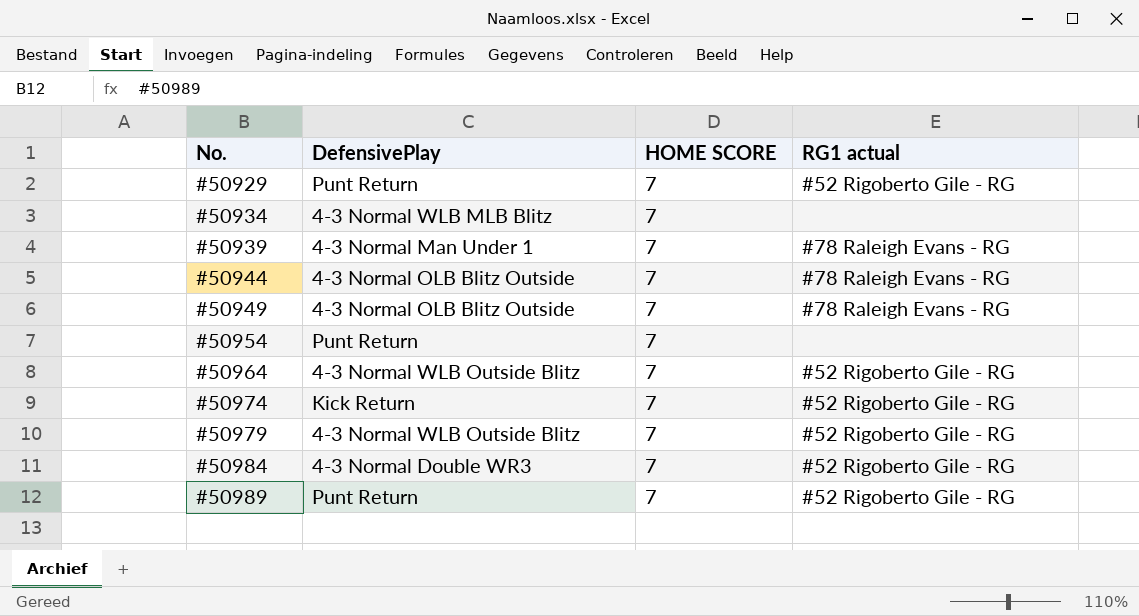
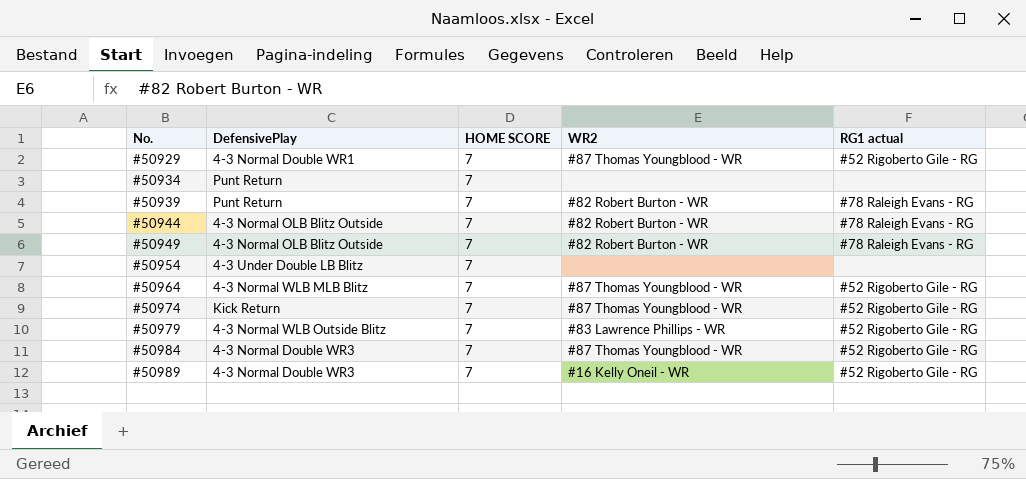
column WR2 | position: none -> 4
#50929 | DefensivePlay: Punt Return -> 4-3 Normal Double WR1
#50934 | DefensivePlay: 4-3 Normal WLB MLB Blitz -> Punt Return
#50939 | DefensivePlay: 4-3 Normal Man Under 1 -> Punt Return
#50954 | DefensivePlay: Punt Return -> 4-3 Under Double LB Blitz
#50964 | DefensivePlay: 4-3 Normal WLB Outside Blitz -> 4-3 Normal WLB MLB Blitz
#50989 | DefensivePlay: Punt Return -> 4-3 Normal Double WR3

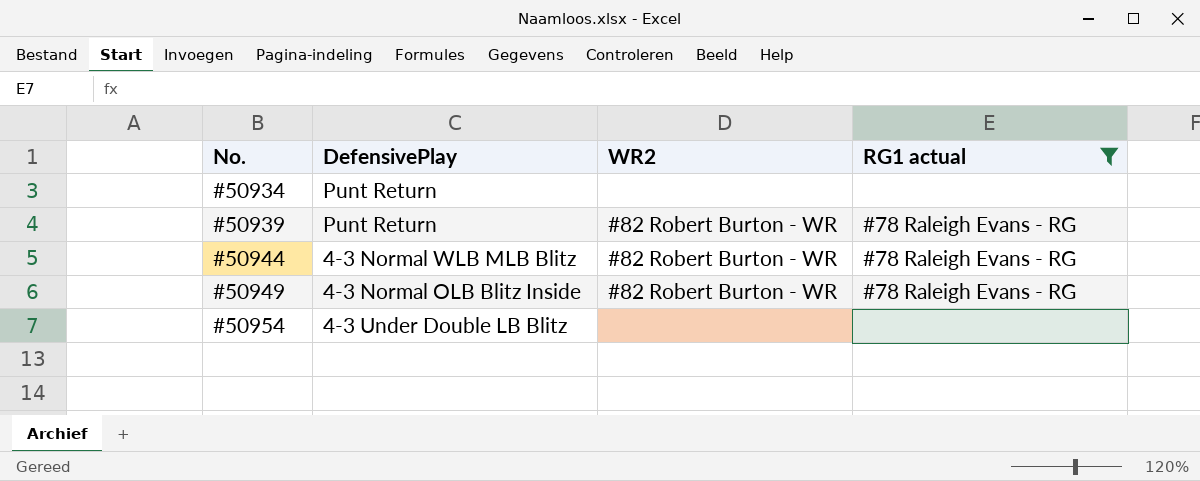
filter: none -> RG1 actual != #52 Rigoberto Gile - RG
column HOME SCORE | position: 3 -> none
#50944 | DefensivePlay: 4-3 Normal OLB Blitz Outside -> 4-3 Normal WLB MLB Blitz
#50949 | DefensivePlay: 4-3 Normal OLB Blitz Outside -> 4-3 Normal OLB Blitz Inside

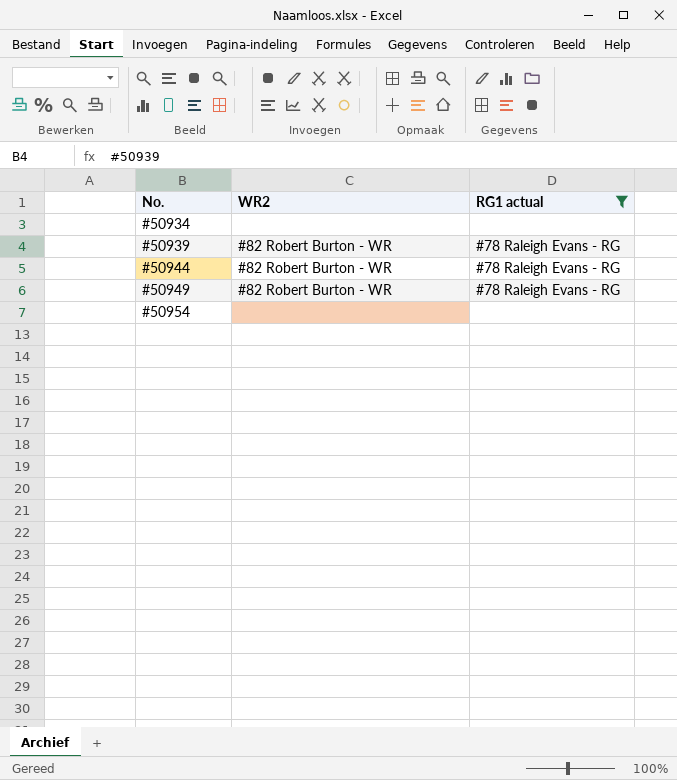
column DefensivePlay | position: 2 -> none

